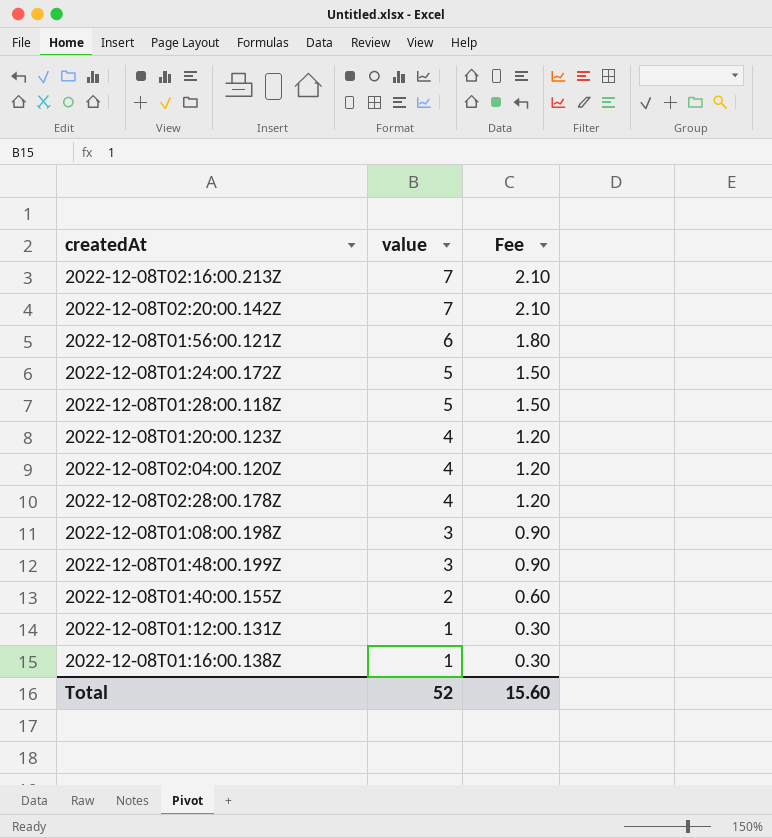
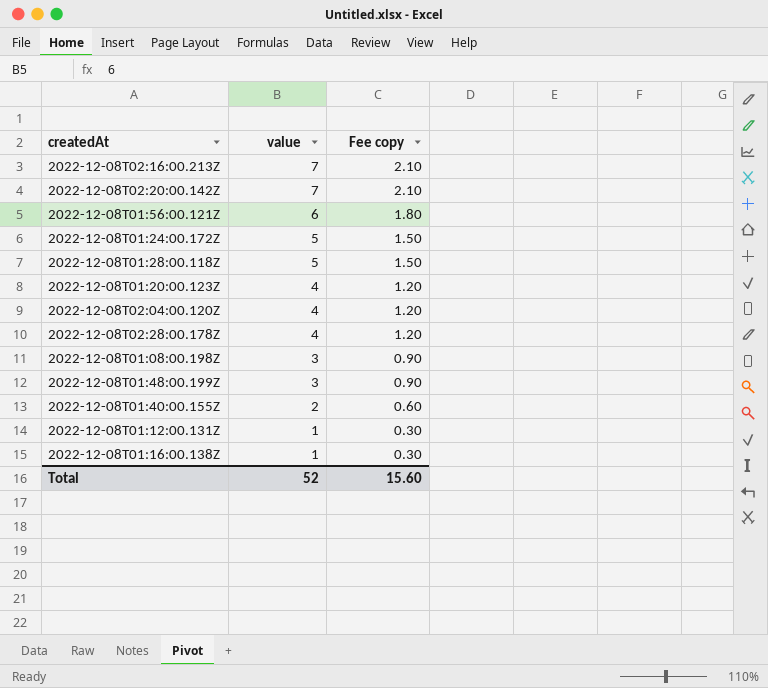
column name: Fee -> Fee copy

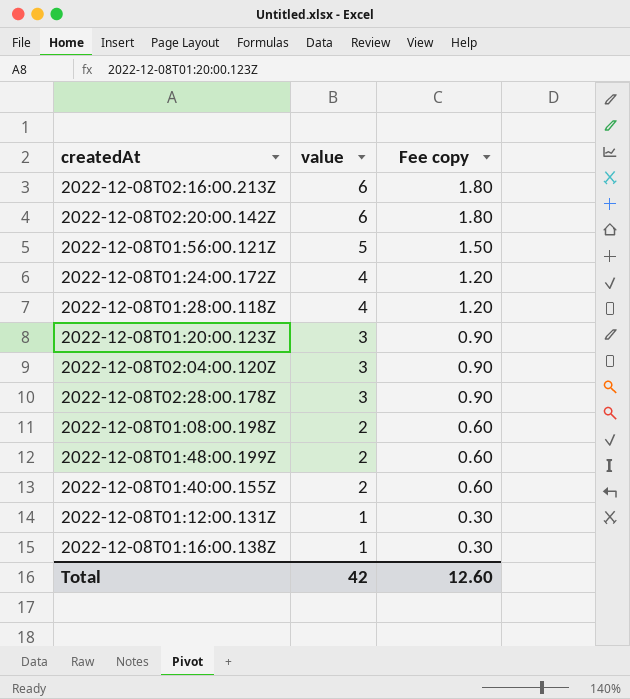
2022-12-08T02:16:00.213Z | value: 7 -> 6
2022-12-08T02:16:00.213Z | Fee copy: 2.10 -> 1.80
2022-12-08T02:20:00.142Z | value: 7 -> 6
2022-12-08T02:20:00.142Z | Fee copy: 2.10 -> 1.80
2022-12-08T01:56:00.121Z | value: 6 -> 5
2022-12-08T01:56:00.121Z | Fee copy: 1.80 -> 1.50
2022-12-08T01:24:00.172Z | value: 5 -> 4
2022-12-08T01:24:00.172Z | Fee copy: 1.50 -> 1.20
2022-12-08T01:28:00.118Z | value: 5 -> 4
2022-12-08T01:28:00.118Z | Fee copy: 1.50 -> 1.20
2022-12-08T01:20:00.123Z | value: 4 -> 3
2022-12-08T01:20:00.123Z | Fee copy: 1.20 -> 0.90
2022-12-08T02:04:00.120Z | value: 4 -> 3
2022-12-08T02:04:00.120Z | Fee copy: 1.20 -> 0.90
2022-12-08T02:28:00.178Z | value: 4 -> 3
2022-12-08T02:28:00.178Z | Fee copy: 1.20 -> 0.90
2022-12-08T01:08:00.198Z | value: 3 -> 2
2022-12-08T01:08:00.198Z | Fee copy: 0.90 -> 0.60
2022-12-08T01:48:00.199Z | value: 3 -> 2
2022-12-08T01:48:00.199Z | Fee copy: 0.90 -> 0.60
Total | value: 52 -> 42
Total | Fee copy: 15.60 -> 12.60

